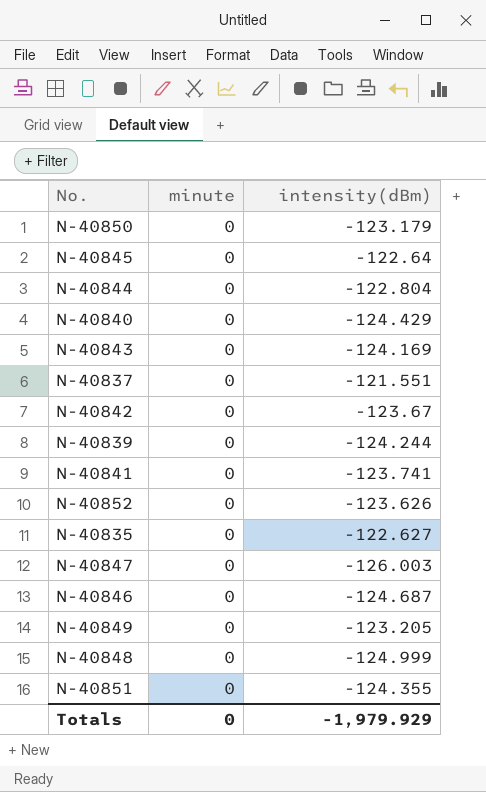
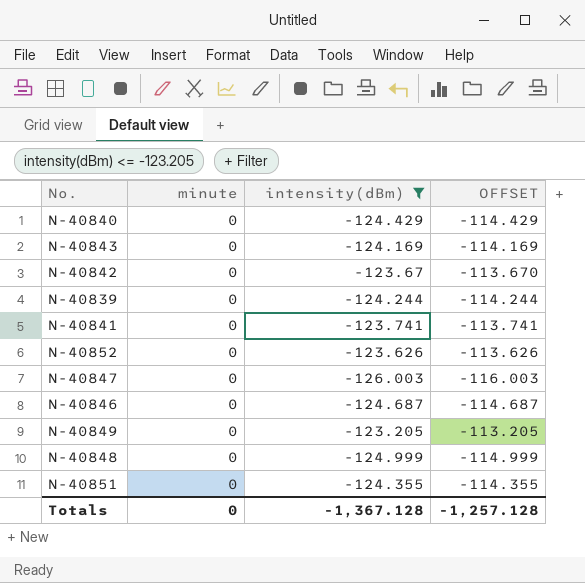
filter: none -> intensity(dBm) <= -123.205
column OFFSET | formula: none -> [intensity(dBm)] + 10
Totals | intensity(dBm): -1,979.929 -> -1,367.128

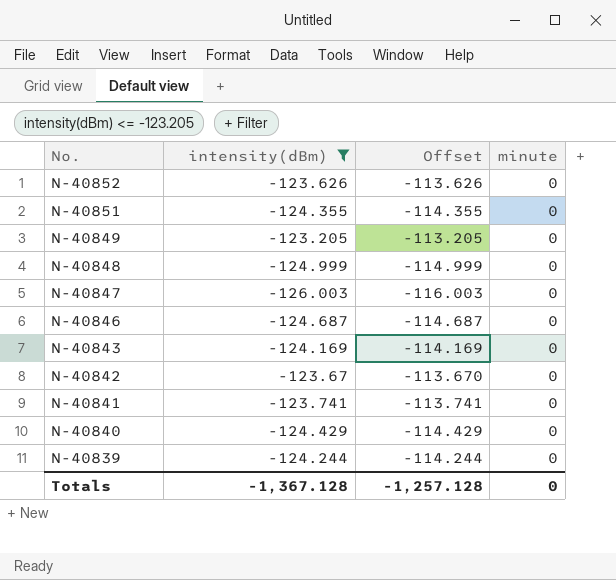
row order: none -> No. descending
column name: OFFSET -> Offset
column minute | position: 2 -> 4

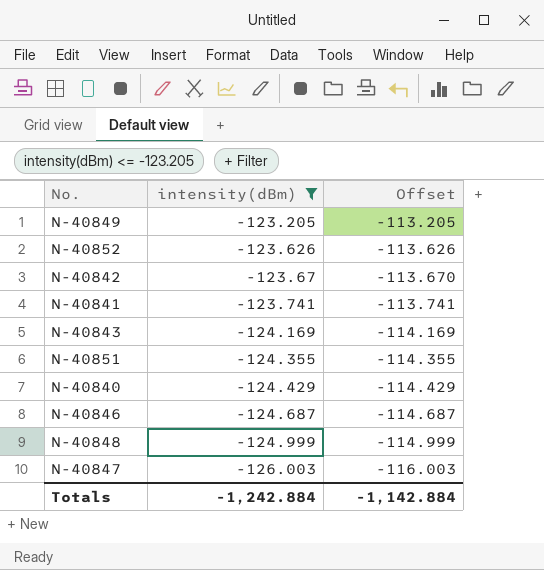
row order: No. descending -> intensity(dBm) descending
column minute | position: 4 -> none
row N-40839: -124.244 | -114.244 | 0 -> none
Totals | intensity(dBm): -1,367.128 -> -1,242.884
Totals | Offset: -1,257.128 -> -1,142.884

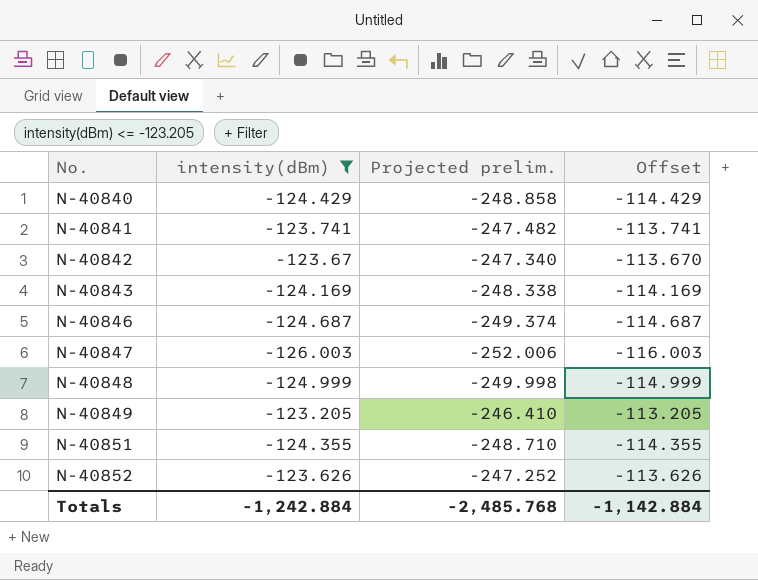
row order: intensity(dBm) descending -> No. ascending
column Projected prelim. | formula: none -> [intensity(dBm)] * 2

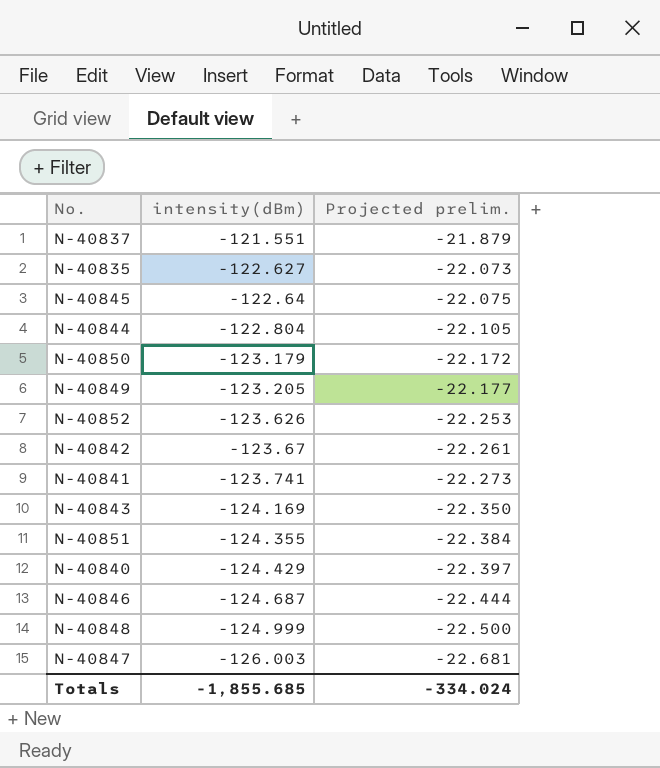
filter: intensity(dBm) <= -123.205 -> none
row order: No. ascending -> intensity(dBm) descending
column Offset | formula: [intensity(dBm)] + 10 -> none
column Projected prelim. | formula: [intensity(dBm)] * 2 -> [intensity(dBm)] * 0.18
Totals | intensity(dBm): -1,242.884 -> -1,855.685
Totals | Projected prelim.: -2,485.768 -> -334.024

